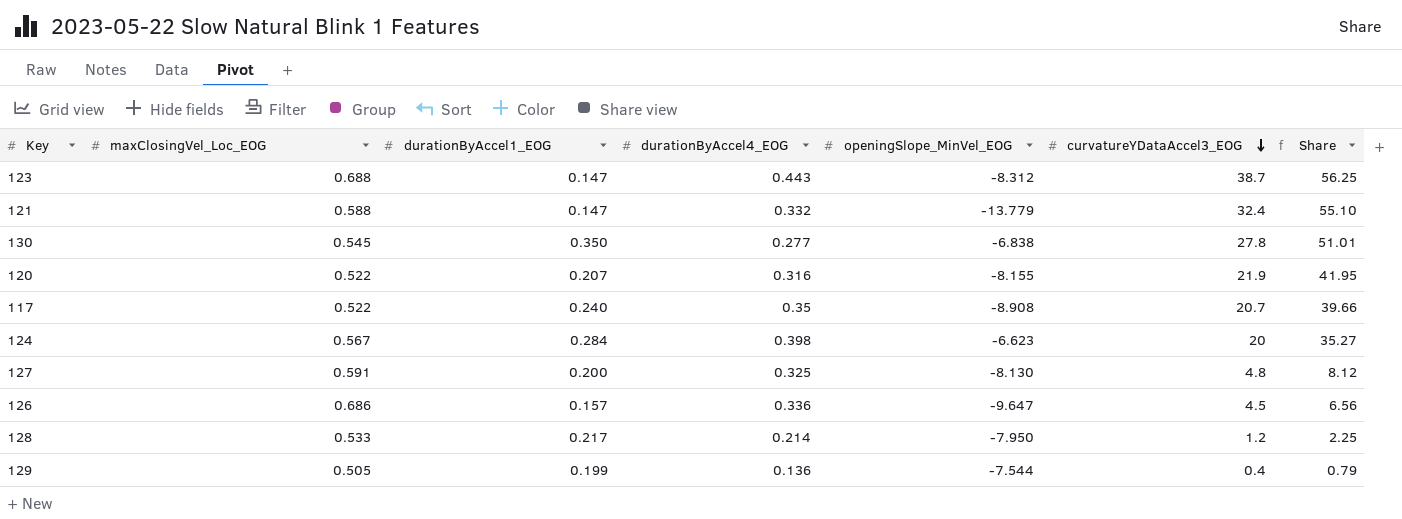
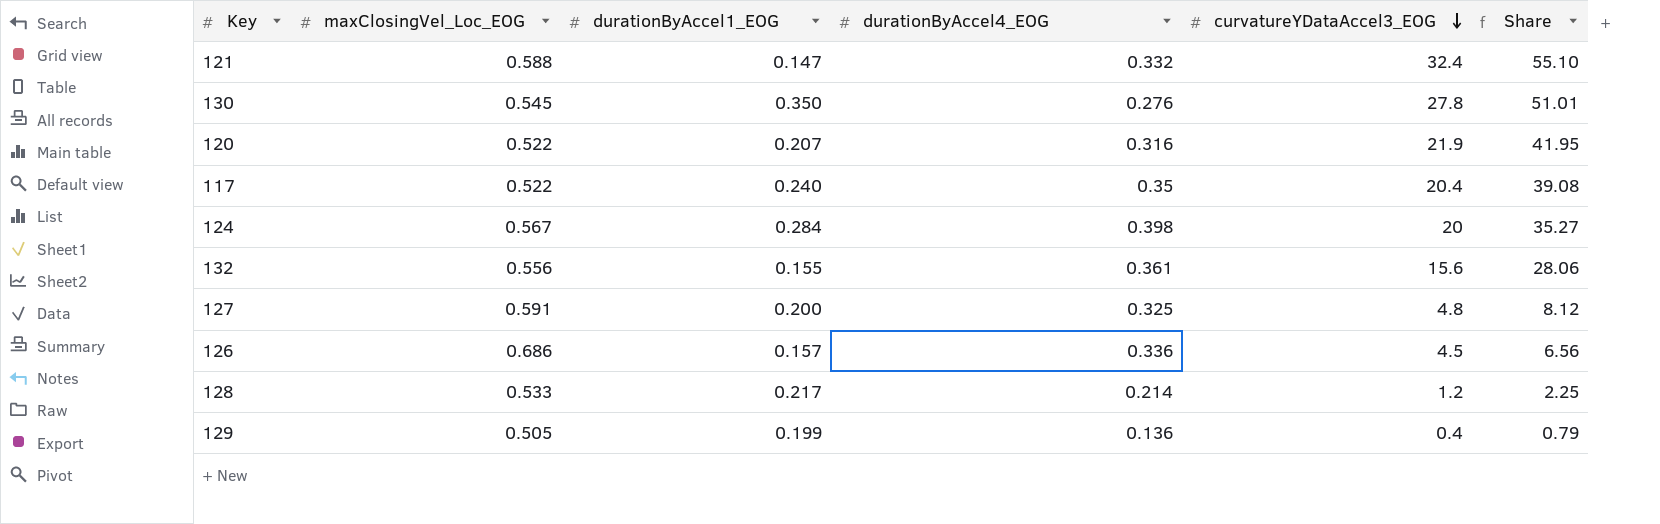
column openingSlope_MinVel_EOG | position: 5 -> none
row 123: 0.688 | 0.147 | 0.443 | -8.312 | 38.7 | 56.25 -> none
130 | durationByAccel4_EOG: 0.277 -> 0.276
117 | curvatureYDataAccel3_EOG: 20.7 -> 20.4
117 | Share: 39.66 -> 39.08
row 132: none -> 0.556 | 0.155 | 0.361 | 15.6 | 28.06

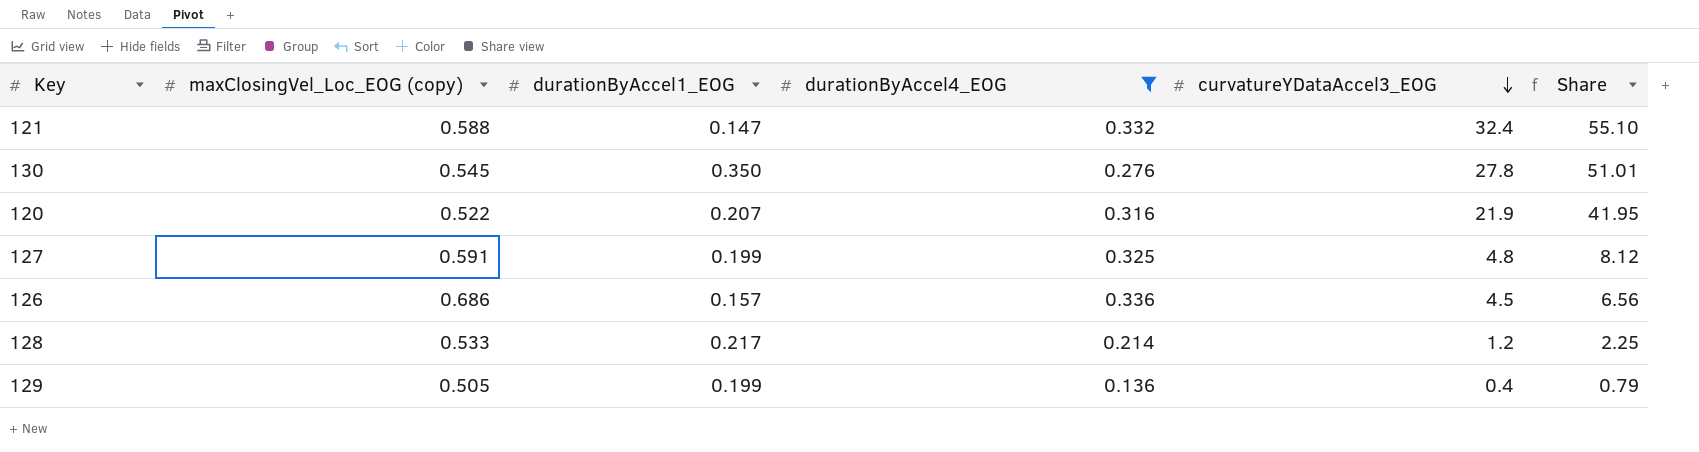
filter: none -> durationByAccel4_EOG <= 0.336
column name: maxClosingVel_Loc_EOG -> maxClosingVel_Loc_EOG (copy)
127 | durationByAccel1_EOG: 0.200 -> 0.199

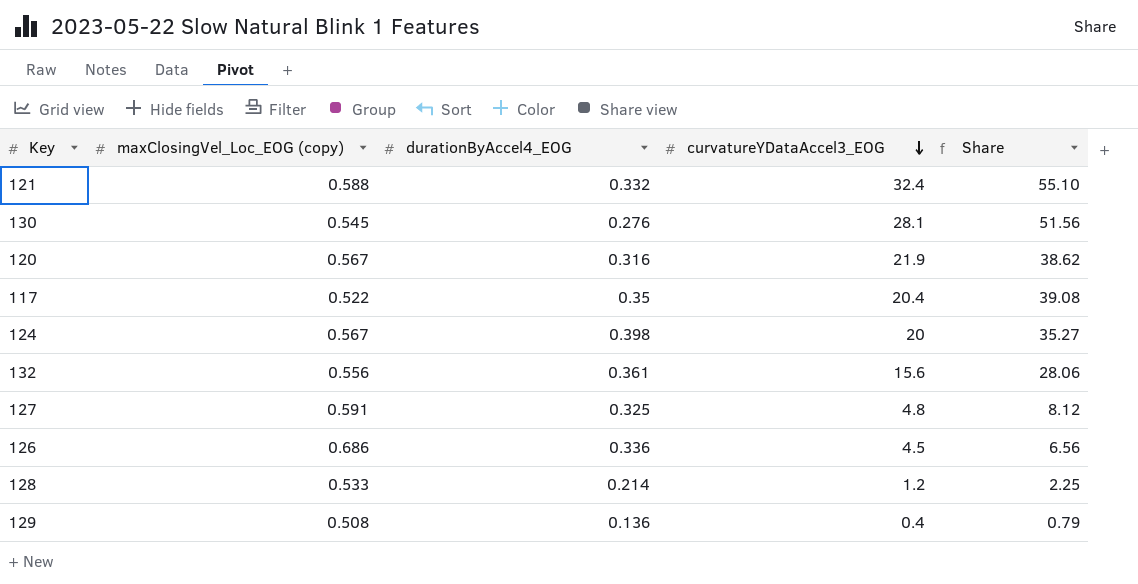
filter: durationByAccel4_EOG <= 0.336 -> none
column durationByAccel1_EOG | position: 3 -> none
130 | curvatureYDataAccel3_EOG: 27.8 -> 28.1
130 | Share: 51.01 -> 51.56
120 | maxClosingVel_Loc_EOG (copy): 0.522 -> 0.567
120 | Share: 41.95 -> 38.62
129 | maxClosingVel_Loc_EOG (copy): 0.505 -> 0.508

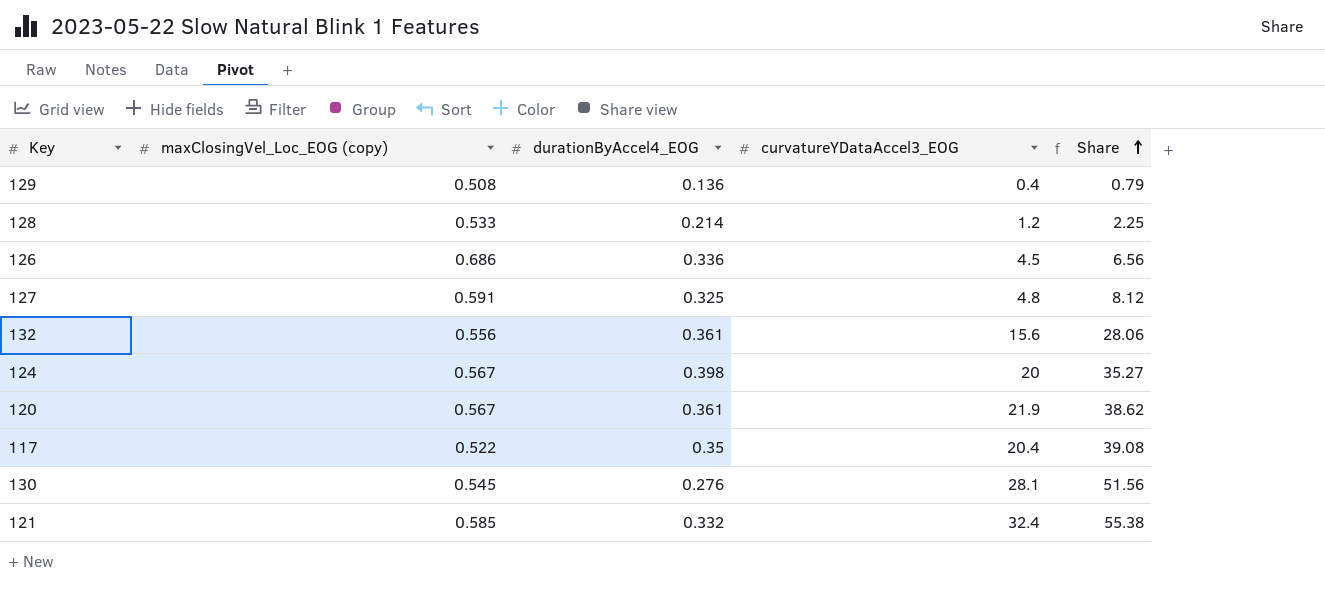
row order: curvatureYDataAccel3_EOG descending -> Share ascending
120 | durationByAccel4_EOG: 0.316 -> 0.361
121 | maxClosingVel_Loc_EOG (copy): 0.588 -> 0.585
121 | Share: 55.10 -> 55.38

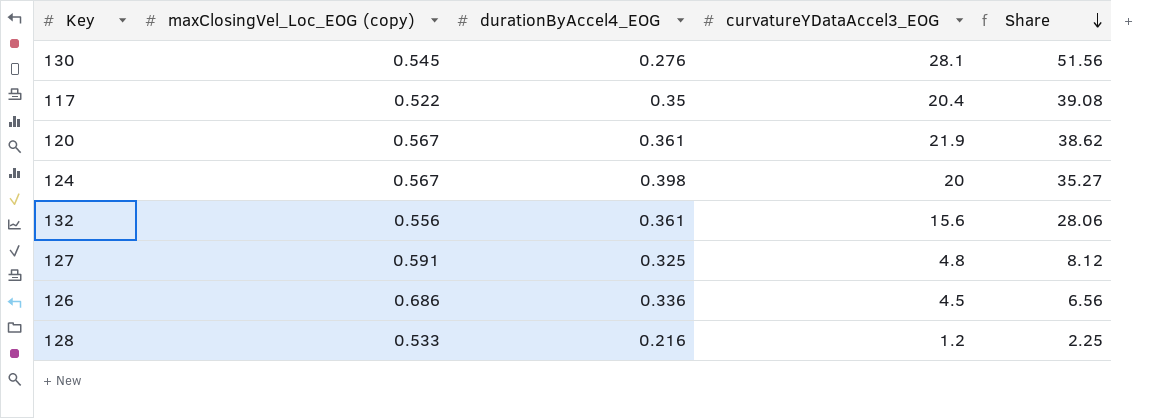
row order: Share ascending -> Share descending
row 129: 0.508 | 0.136 | 0.4 | 0.79 -> none
row 121: 0.585 | 0.332 | 32.4 | 55.38 -> none
128 | durationByAccel4_EOG: 0.214 -> 0.216

